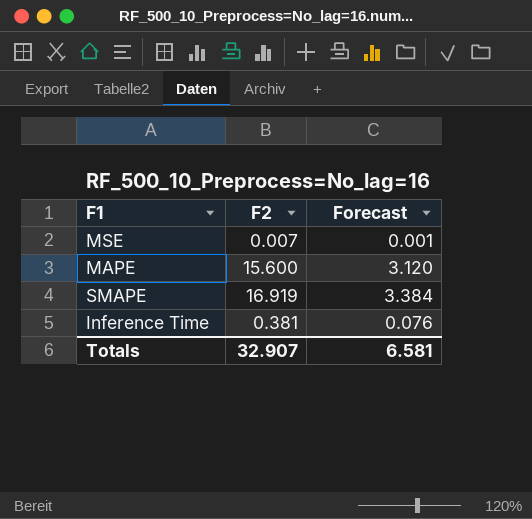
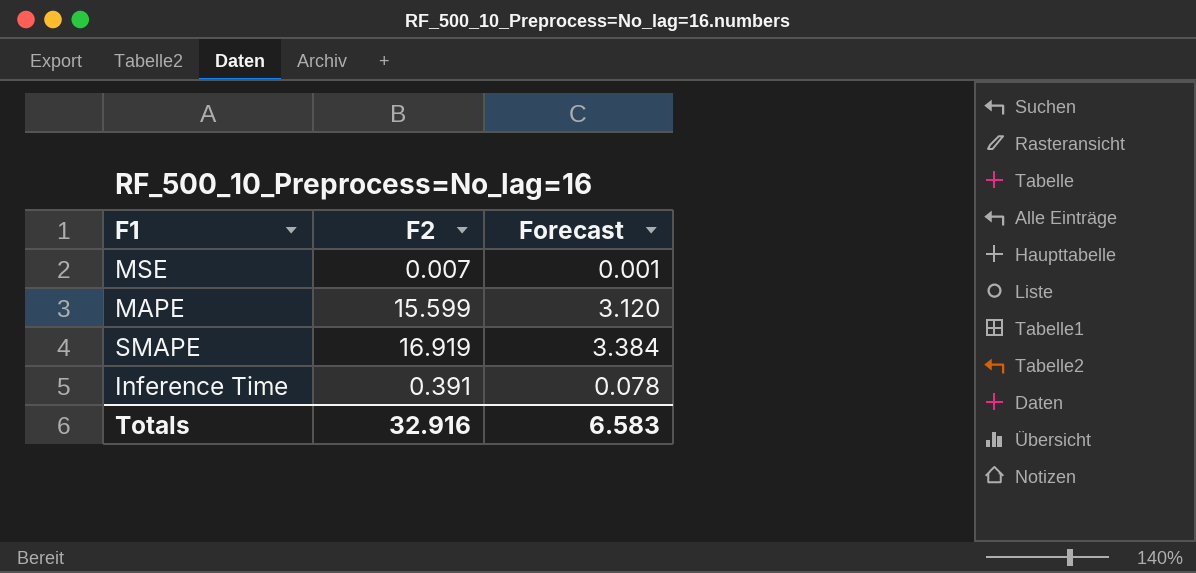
MAPE | F2: 15.600 -> 15.599
Inference Time | F2: 0.381 -> 0.391
Inference Time | Forecast: 0.076 -> 0.078
Totals | F2: 32.907 -> 32.916
Totals | Forecast: 6.581 -> 6.583

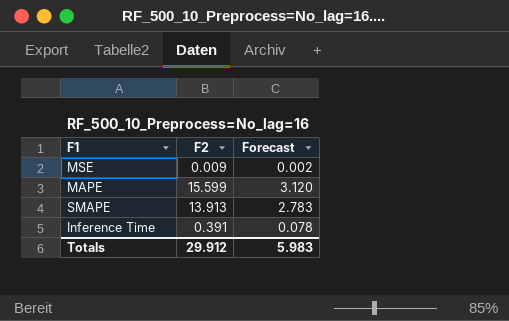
MSE | F2: 0.007 -> 0.009
MSE | Forecast: 0.001 -> 0.002
SMAPE | F2: 16.919 -> 13.913
SMAPE | Forecast: 3.384 -> 2.783
Totals | F2: 32.916 -> 29.912
Totals | Forecast: 6.583 -> 5.983

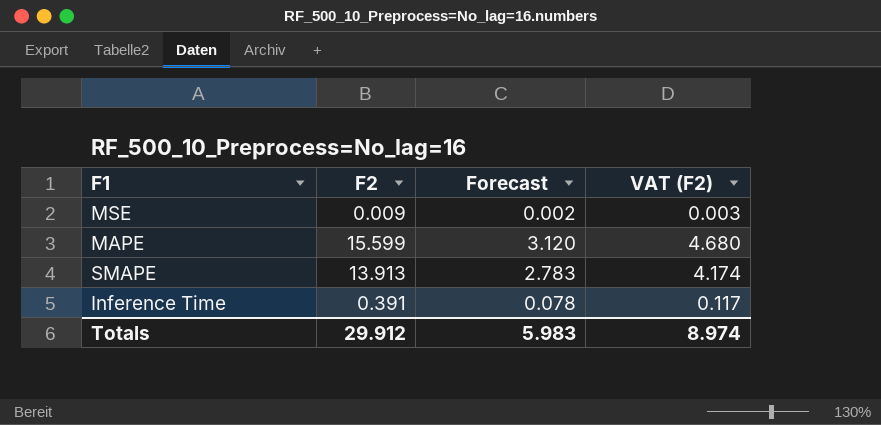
column VAT (F2) | formula: none -> [F2] * 0.3

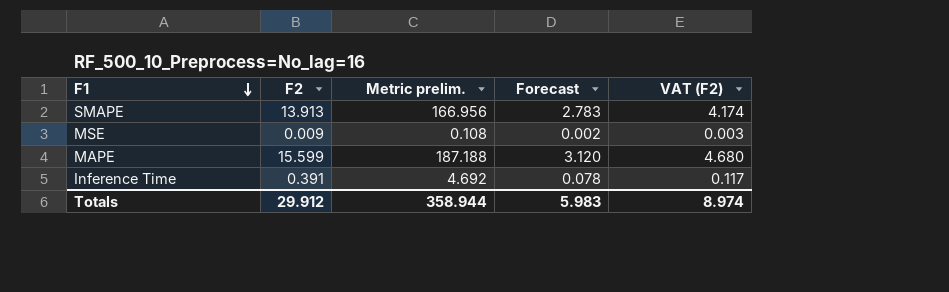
row order: none -> F1 descending
column Metric prelim. | formula: none -> [F2] * 12

